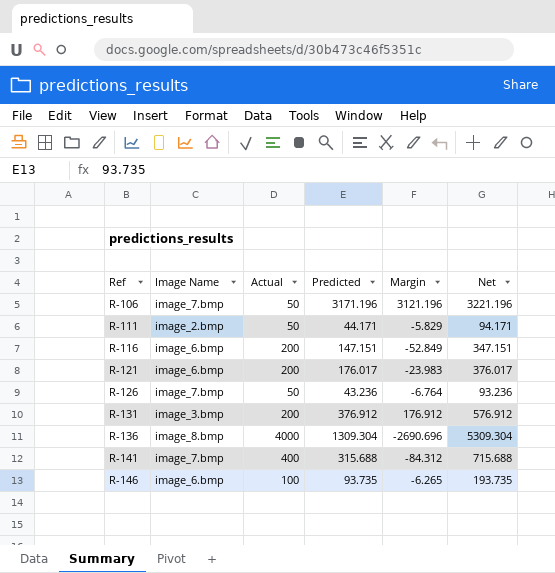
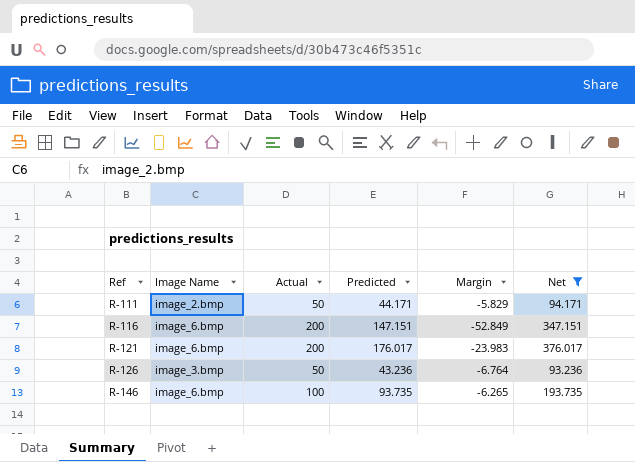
filter: none -> Net <= 376.017
R-126 | Image Name: image_7.bmp -> image_3.bmp

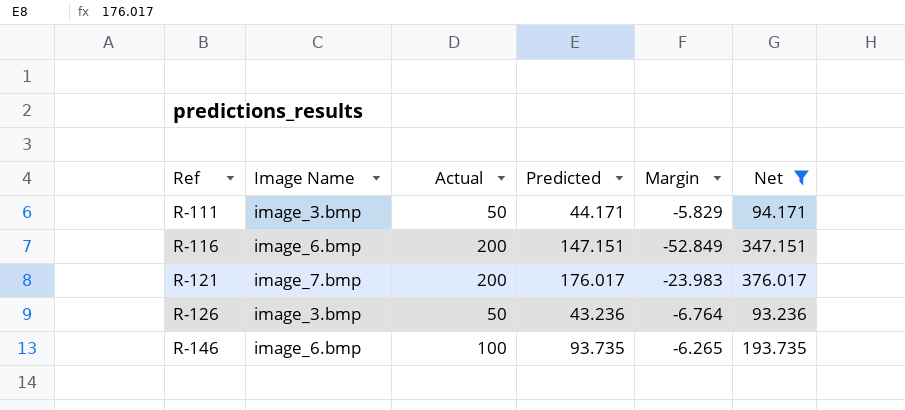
R-111 | Image Name: image_2.bmp -> image_3.bmp
R-121 | Image Name: image_6.bmp -> image_7.bmp

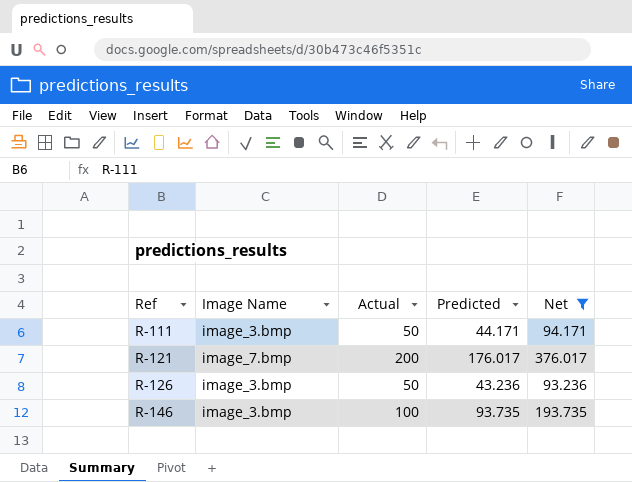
column Margin | formula: [Predicted] - [Actual] -> none
row R-116: image_6.bmp | 200 | 147.151 | -52.849 | 347.151 -> none
R-146 | Image Name: image_6.bmp -> image_3.bmp

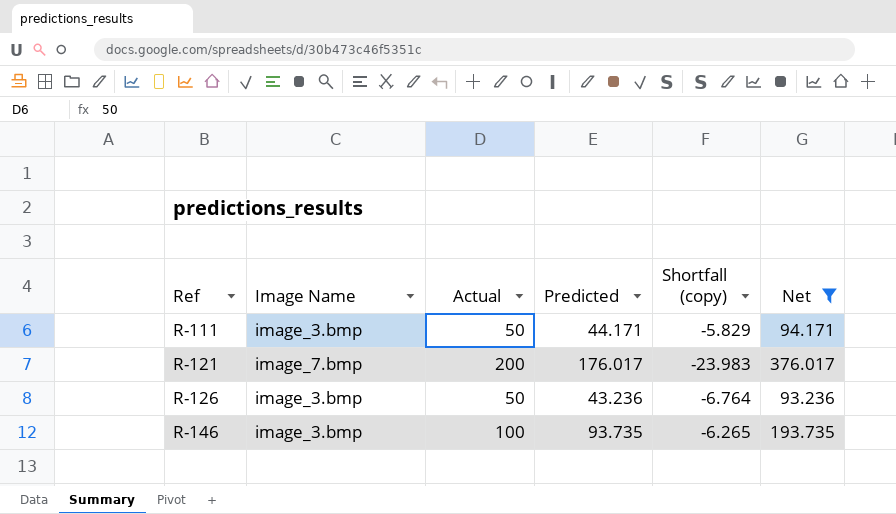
column Shortfall (copy) | formula: none -> [Predicted] - [Actual]

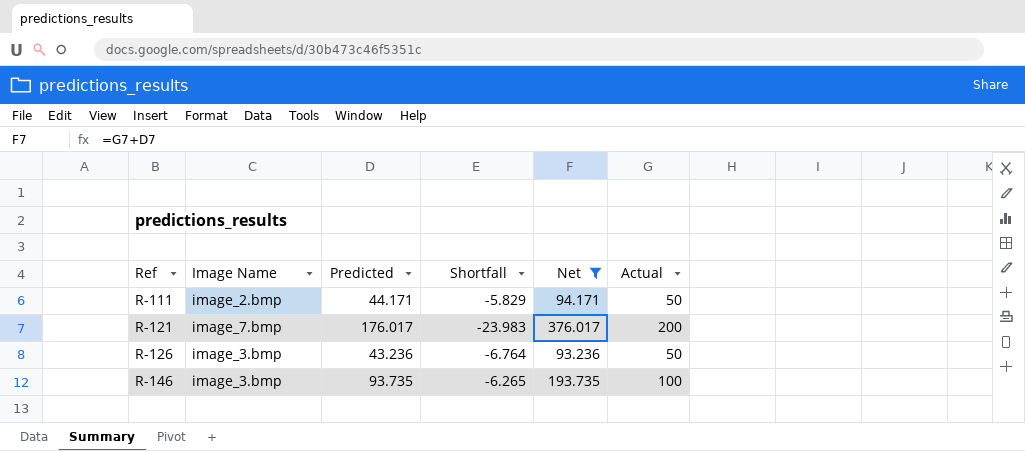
column name: Shortfall (copy) -> Shortfall
column Actual | position: 3 -> 6
R-111 | Image Name: image_3.bmp -> image_2.bmp

